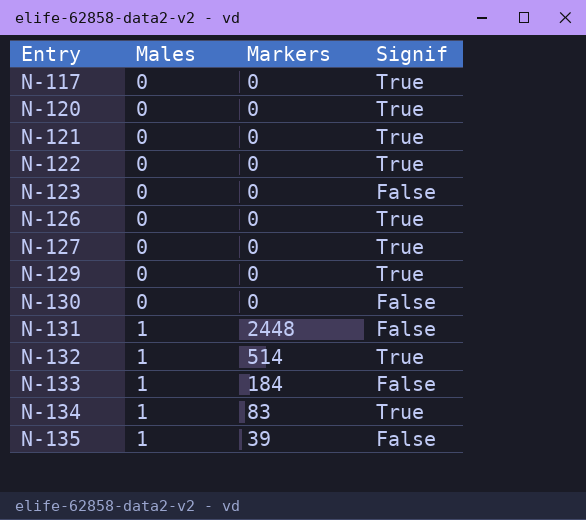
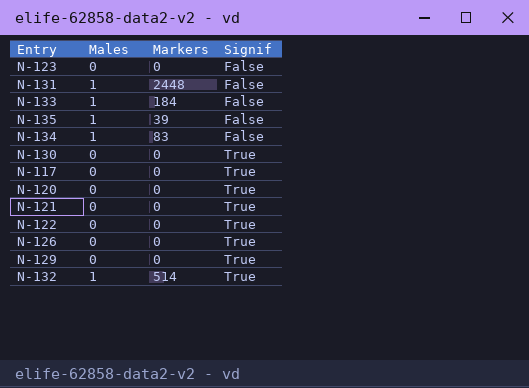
row order: Entry ascending -> Signif ascending
row N-127: 0 | 0 | True -> none
N-134 | Signif: True -> False
N-130 | Signif: False -> True

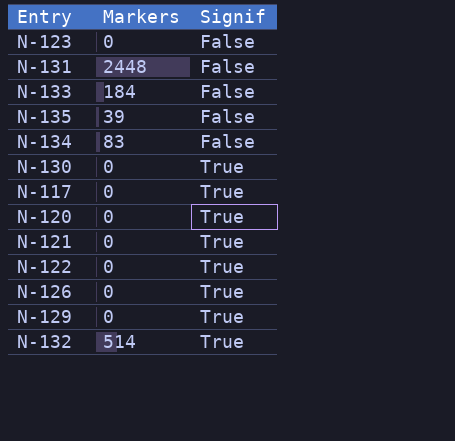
column Males | position: 2 -> none

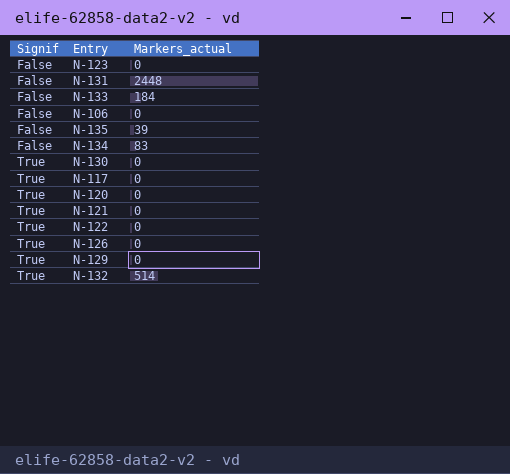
column Signif | position: 3 -> 1
column name: Markers -> Markers_actual
row N-106: none -> False | 0

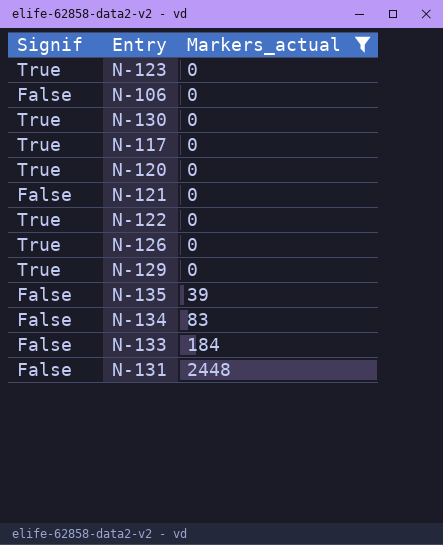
filter: none -> Markers_actual != 514
row order: Signif ascending -> Markers_actual ascending
N-123 | Signif: False -> True
N-121 | Signif: True -> False

